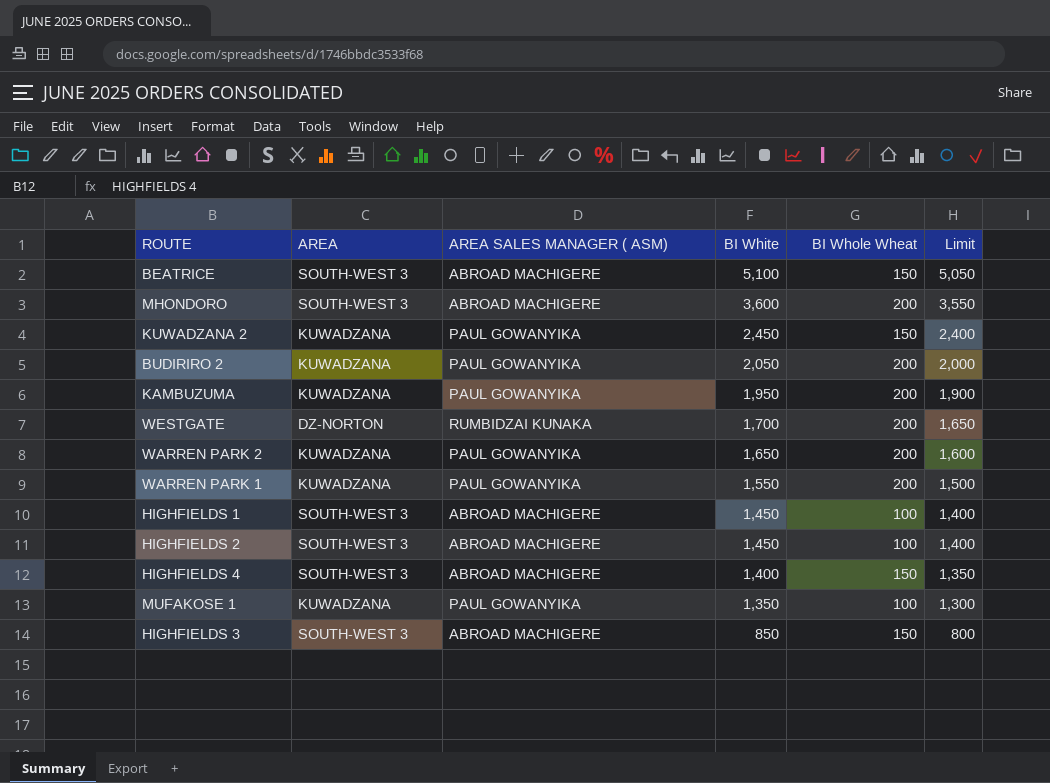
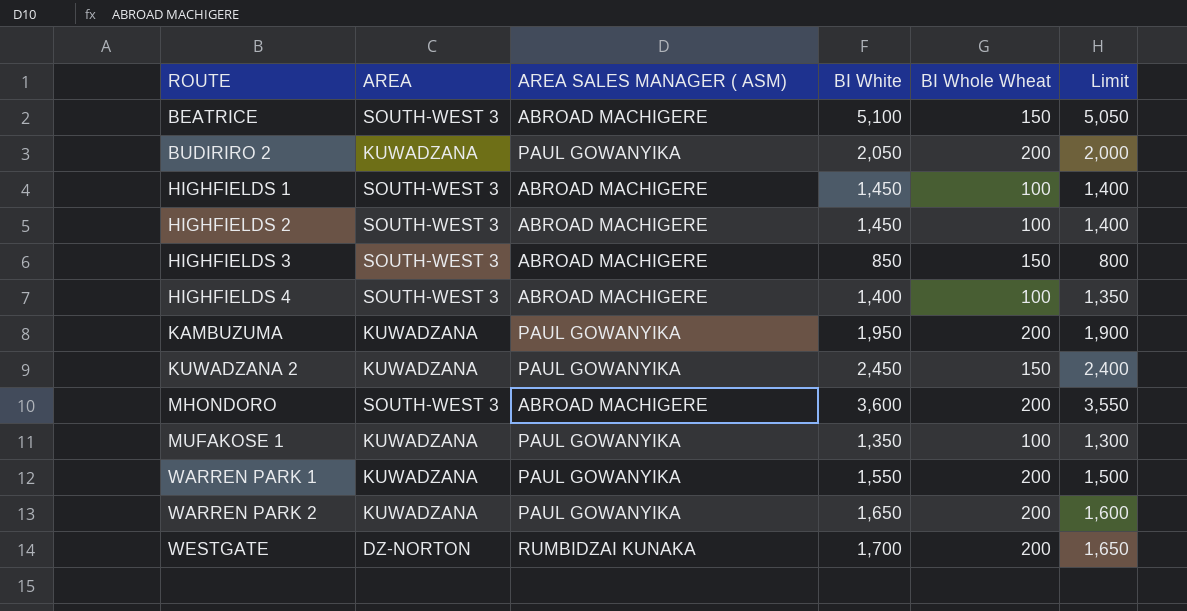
row order: BI White descending -> ROUTE ascending
HIGHFIELDS 4 | BI Whole Wheat: 150 -> 100

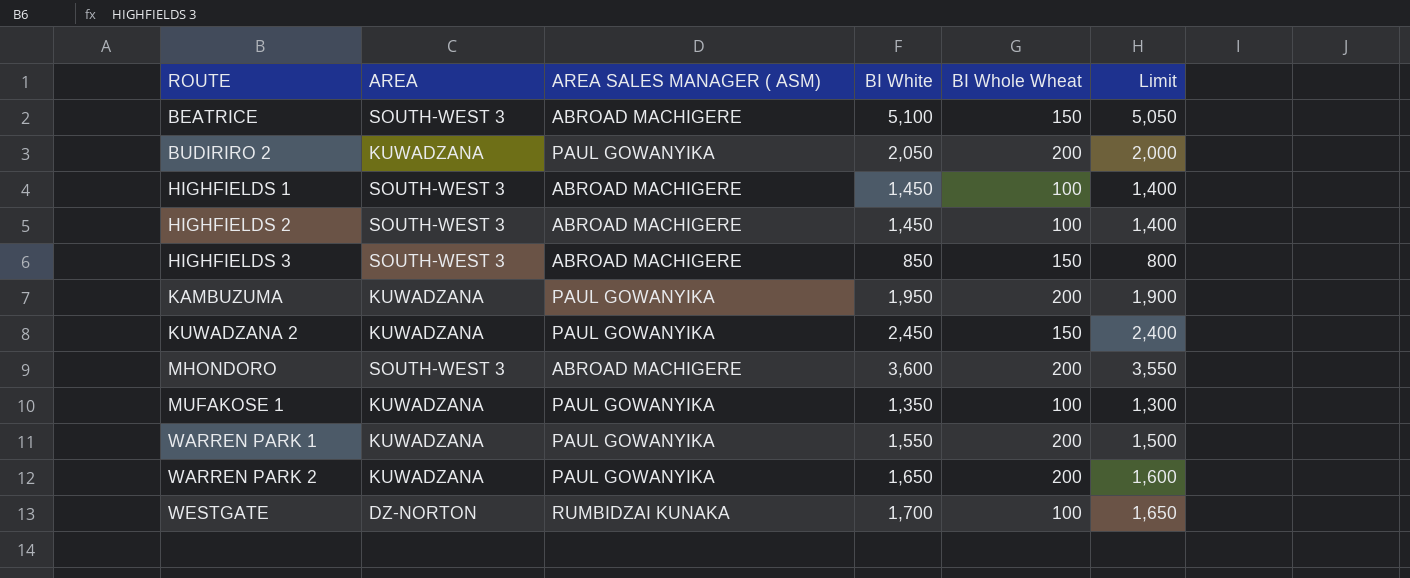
row HIGHFIELDS 4: SOUTH-WEST 3 | ABROAD MACHIGERE | 1,400 | 100 | 1,350 -> none
WESTGATE | BI Whole Wheat: 200 -> 100

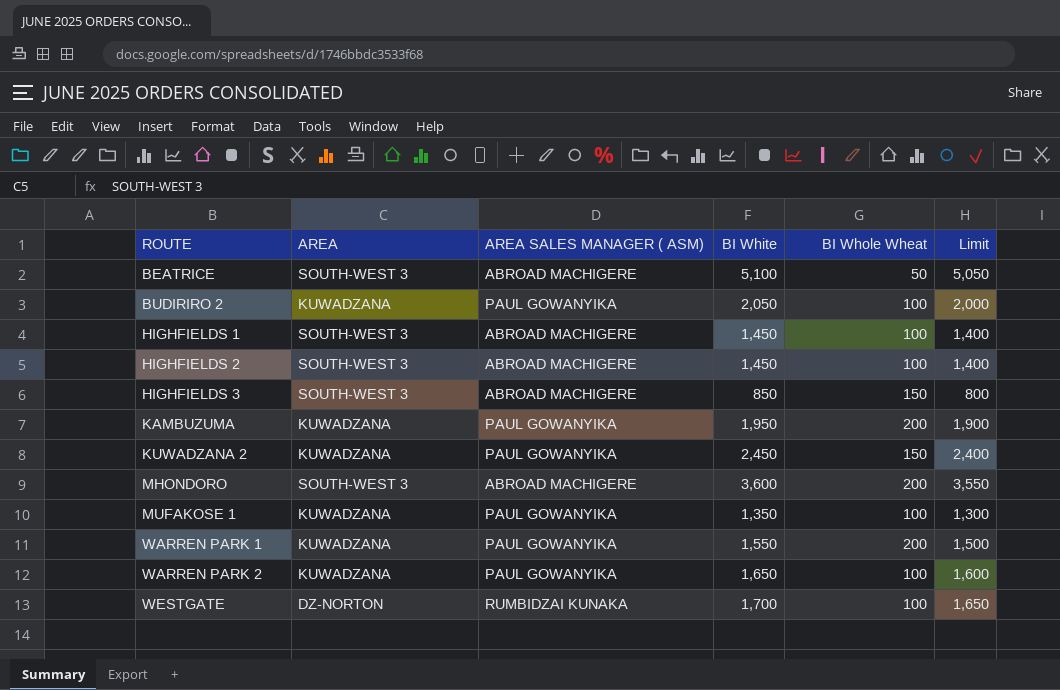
BEATRICE | BI Whole Wheat: 150 -> 50
BUDIRIRO 2 | BI Whole Wheat: 200 -> 100
WARREN PARK 2 | BI Whole Wheat: 200 -> 100

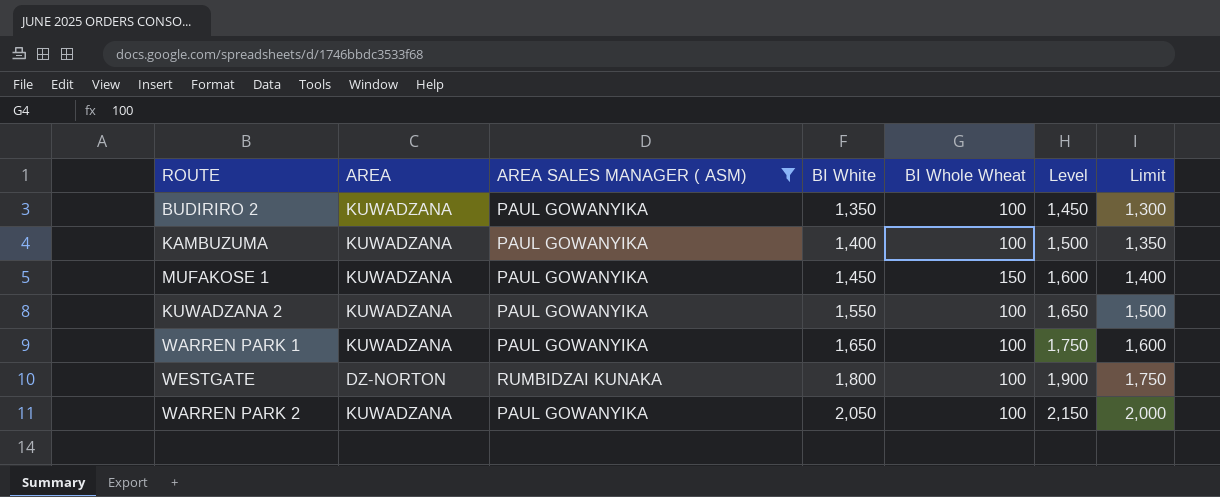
filter: none -> AREA SALES MANAGER ( ASM) != ABROAD MACHIGERE
row order: ROUTE ascending -> BI White ascending
column Level | formula: none -> [BI White] + [BI Whole Wheat]
BUDIRIRO 2 | BI White: 2,050 -> 1,350
BUDIRIRO 2 | Limit: 2,000 -> 1,300
KAMBUZUMA | BI White: 1,950 -> 1,400
KAMBUZUMA | BI Whole Wheat: 200 -> 100
KAMBUZUMA | Limit: 1,900 -> 1,350
MUFAKOSE 1 | BI White: 1,350 -> 1,450
MUFAKOSE 1 | BI Whole Wheat: 100 -> 150
MUFAKOSE 1 | Limit: 1,300 -> 1,400
KUWADZANA 2 | BI White: 2,450 -> 1,550
KUWADZANA 2 | BI Whole Wheat: 150 -> 100
KUWADZANA 2 | Limit: 2,400 -> 1,500
WARREN PARK 1 | BI White: 1,550 -> 1,650
WARREN PARK 1 | BI Whole Wheat: 200 -> 100
WARREN PARK 1 | Limit: 1,500 -> 1,600
WESTGATE | BI White: 1,700 -> 1,800
WESTGATE | Limit: 1,650 -> 1,750
WARREN PARK 2 | BI White: 1,650 -> 2,050
WARREN PARK 2 | Limit: 1,600 -> 2,000

